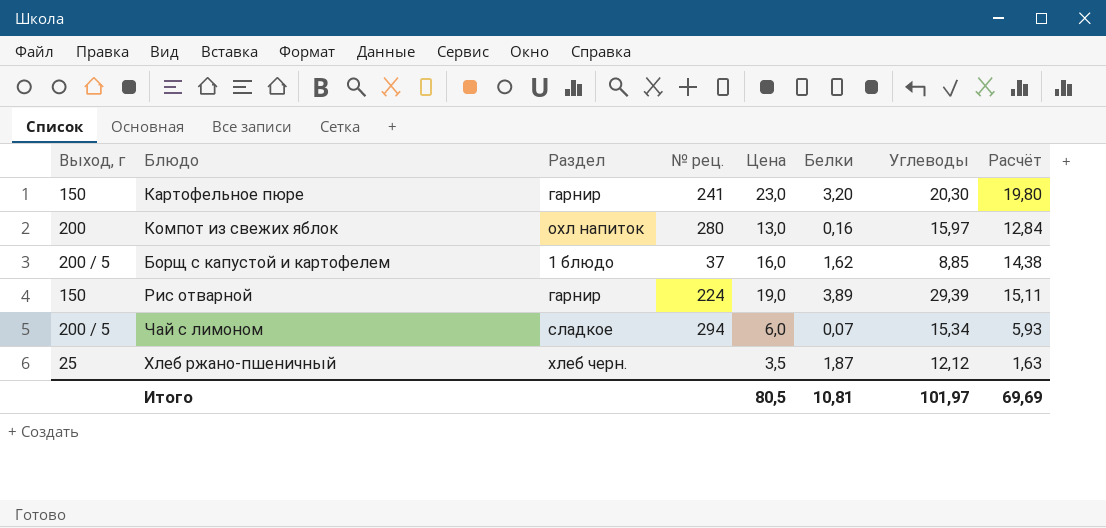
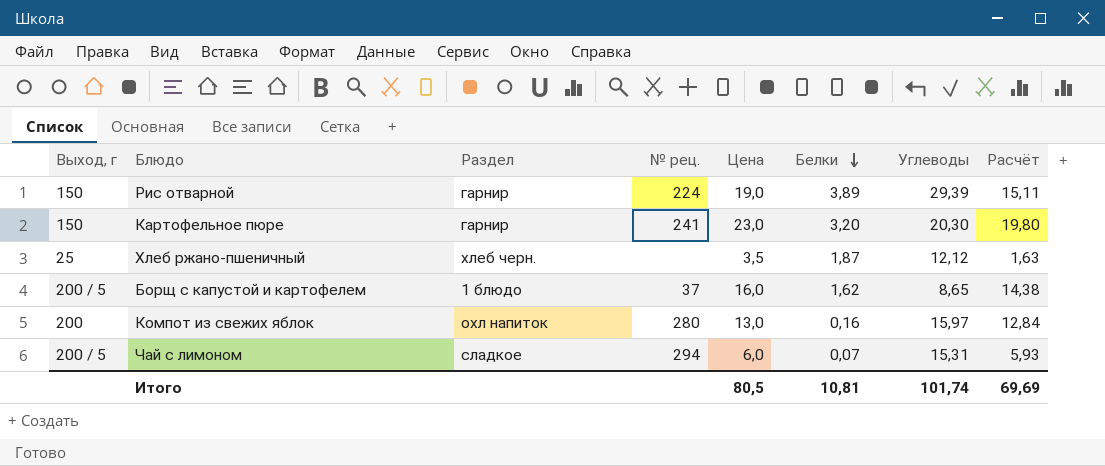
row order: none -> Белки descending
Борщ с капустой и картофелем | Углеводы: 8,85 -> 8,65
Чай с лимоном | Углеводы: 15,34 -> 15,31
Итого | Углеводы: 101,97 -> 101,74

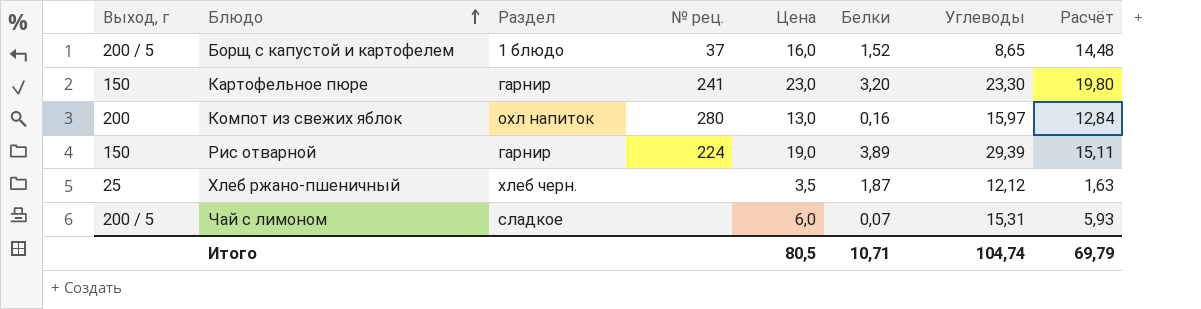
row order: Белки descending -> Блюдо ascending
Борщ с капустой и картофелем | Белки: 1,62 -> 1,52
Борщ с капустой и картофелем | Расчёт: 14,38 -> 14,48
Картофельное пюре | Углеводы: 20,30 -> 23,30
Чай с лимоном | № рец.: 294 -> none
Итого | Белки: 10,81 -> 10,71
Итого | Углеводы: 101,74 -> 104,74
Итого | Расчёт: 69,69 -> 69,79

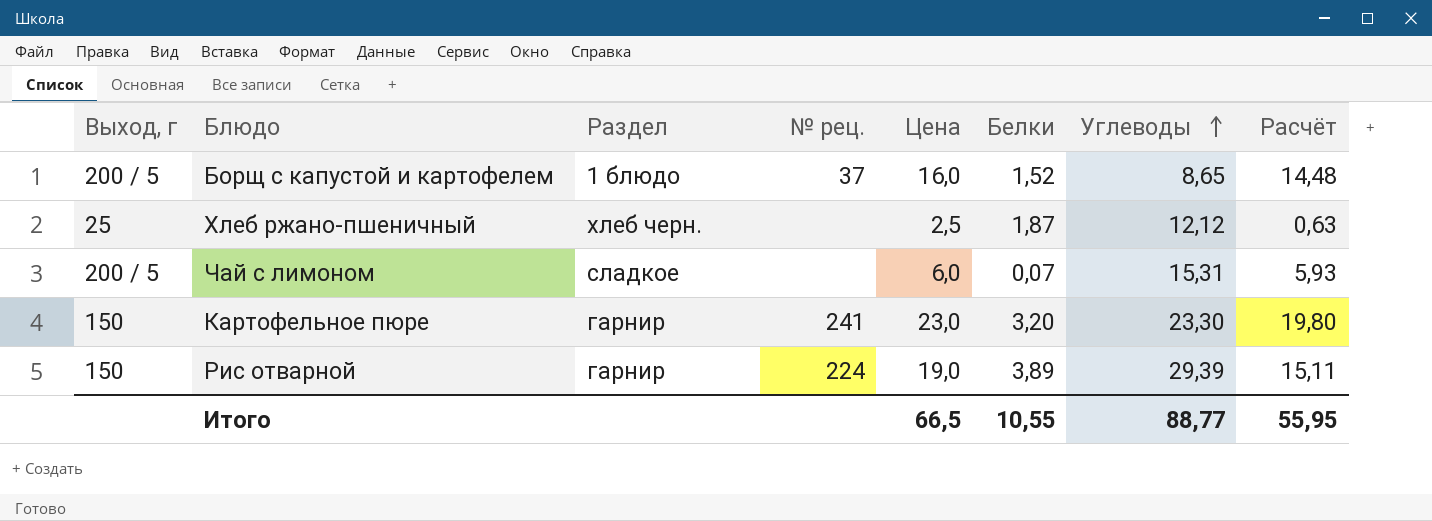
row order: Блюдо ascending -> Углеводы ascending
row Компот из свежих яблок: 200 | охл напиток | 280 | 13,0 | 0,16 | 15,97 | 12,84 -> none
Хлеб ржано-пшеничный | Цена: 3,5 -> 2,5
Хлеб ржано-пшеничный | Расчёт: 1,63 -> 0,63
Итого | Цена: 80,5 -> 66,5
Итого | Белки: 10,71 -> 10,55
Итого | Углеводы: 104,74 -> 88,77
Итого | Расчёт: 69,79 -> 55,95

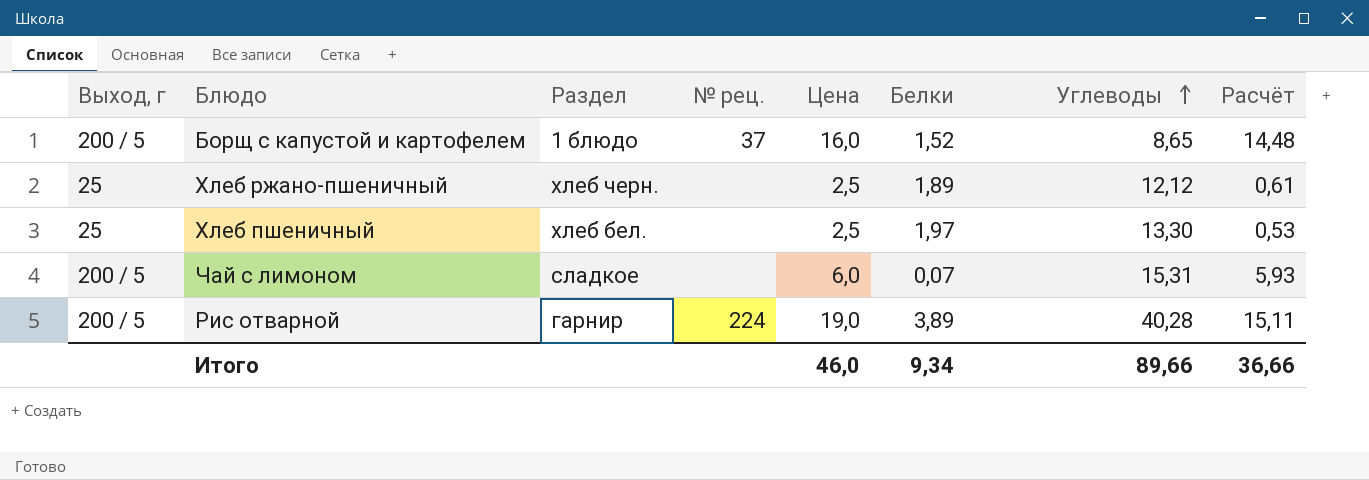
row Картофельное пюре: 150 | гарнир | 241 | 23,0 | 3,20 | 23,30 | 19,80 -> none
Хлеб ржано-пшеничный | Белки: 1,87 -> 1,89
Хлеб ржано-пшеничный | Расчёт: 0,63 -> 0,61
row Хлеб пшеничный: none -> 25 | хлеб бел. | none | 2,5 | 1,97 | 13,30 | 0,53
Рис отварной | Выход, г: 150 -> 200 / 5
Рис отварной | Углеводы: 29,39 -> 40,28
Итого | Цена: 66,5 -> 46,0
Итого | Белки: 10,55 -> 9,34
Итого | Углеводы: 88,77 -> 89,66
Итого | Расчёт: 55,95 -> 36,66

